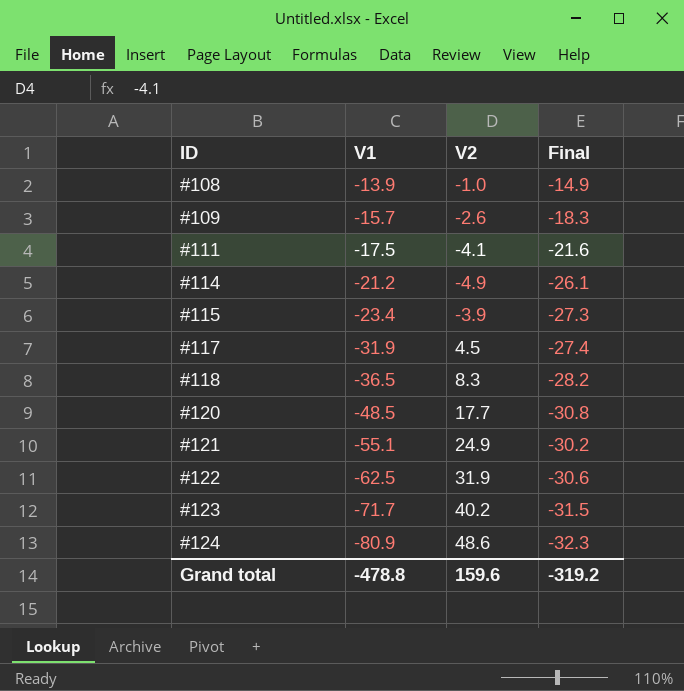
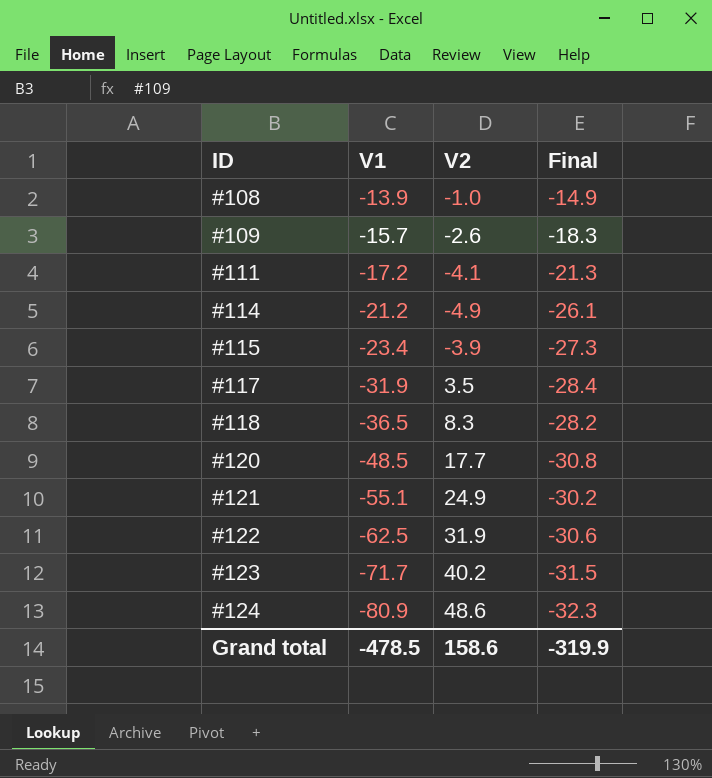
#111 | V1: -17.5 -> -17.2
#111 | Final: -21.6 -> -21.3
#117 | V2: 4.5 -> 3.5
#117 | Final: -27.4 -> -28.4
Grand total | V1: -478.8 -> -478.5
Grand total | V2: 159.6 -> 158.6
Grand total | Final: -319.2 -> -319.9

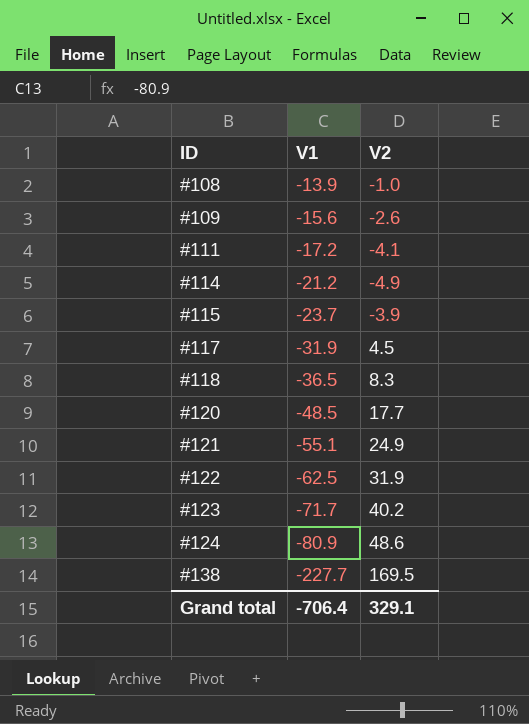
column Final | formula: [V1] + [V2] -> none
#109 | V1: -15.7 -> -15.6
#115 | V1: -23.4 -> -23.7
#117 | V2: 3.5 -> 4.5
row #138: none -> -227.7 | 169.5
Grand total | V1: -478.5 -> -706.4
Grand total | V2: 158.6 -> 329.1

